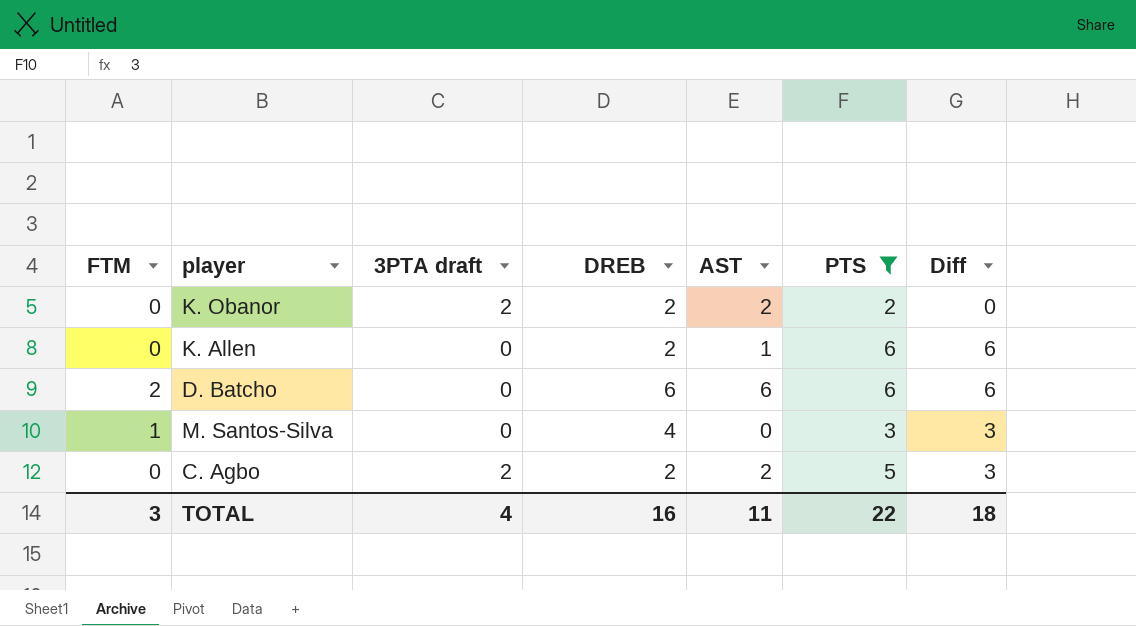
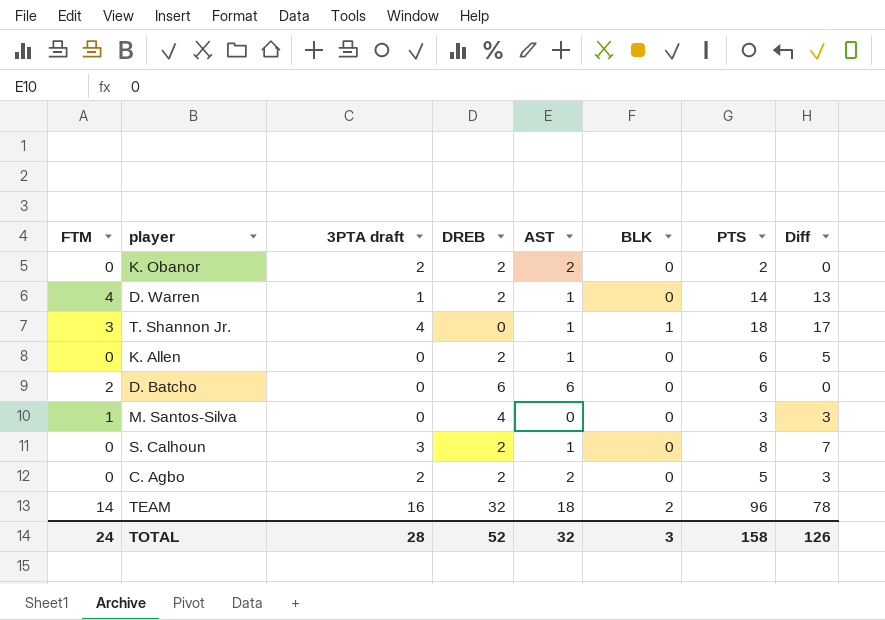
filter: PTS <= 6 -> none
column BLK | position: none -> 6
column Diff | formula: [PTS] - [3PTA draft] -> [PTS] - [AST]
TOTAL | FTM: 3 -> 24
TOTAL | 3PTA draft: 4 -> 28
TOTAL | DREB: 16 -> 52
TOTAL | AST: 11 -> 32
TOTAL | PTS: 22 -> 158
TOTAL | Diff: 18 -> 126

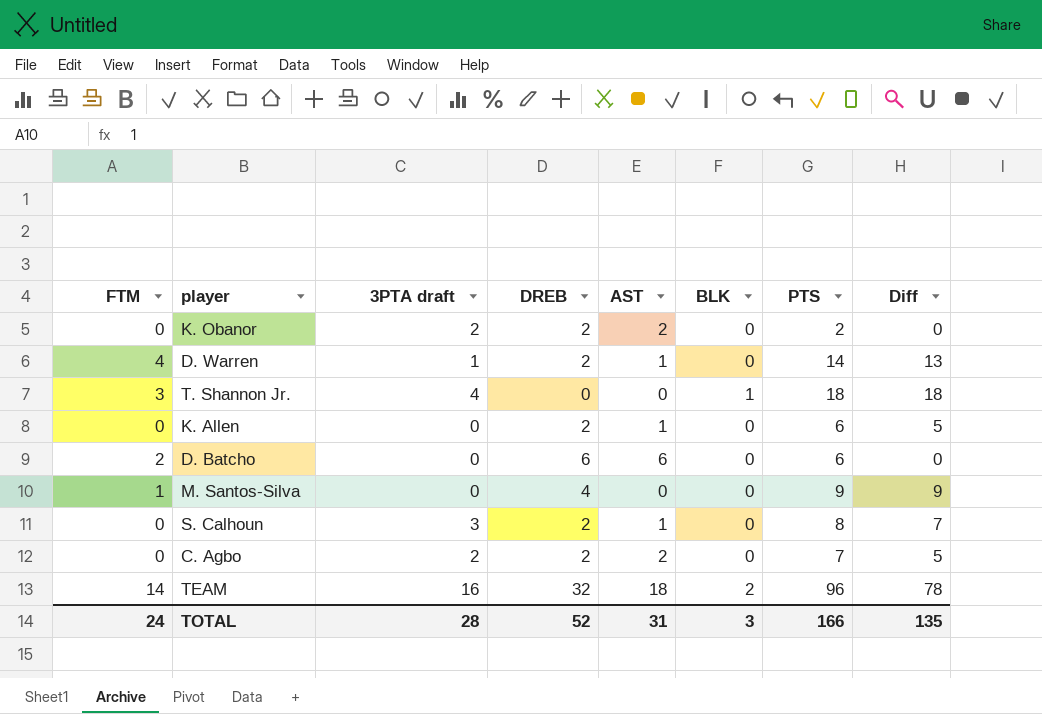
T. Shannon Jr. | AST: 1 -> 0
T. Shannon Jr. | Diff: 17 -> 18
M. Santos-Silva | PTS: 3 -> 9
M. Santos-Silva | Diff: 3 -> 9
C. Agbo | PTS: 5 -> 7
C. Agbo | Diff: 3 -> 5
TOTAL | AST: 32 -> 31
TOTAL | PTS: 158 -> 166
TOTAL | Diff: 126 -> 135

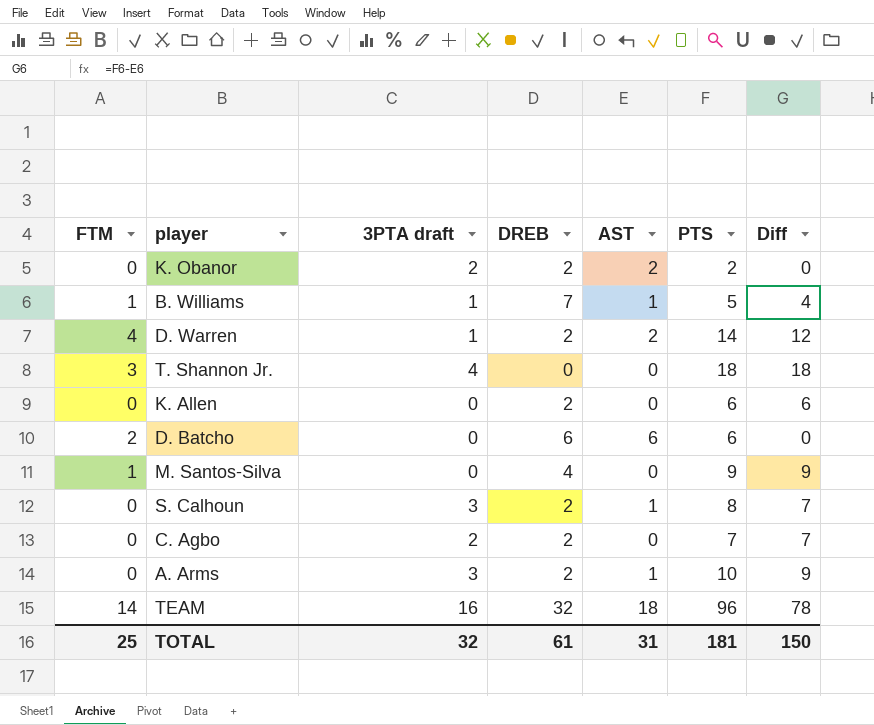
column BLK | position: 6 -> none
row B. Williams: none -> 1 | 1 | 7 | 1 | 5 | 4
D. Warren | AST: 1 -> 2
D. Warren | Diff: 13 -> 12
K. Allen | AST: 1 -> 0
K. Allen | Diff: 5 -> 6
C. Agbo | AST: 2 -> 0
C. Agbo | Diff: 5 -> 7
row A. Arms: none -> 0 | 3 | 2 | 1 | 10 | 9
TOTAL | FTM: 24 -> 25
TOTAL | 3PTA draft: 28 -> 32
TOTAL | DREB: 52 -> 61
TOTAL | PTS: 166 -> 181
TOTAL | Diff: 135 -> 150

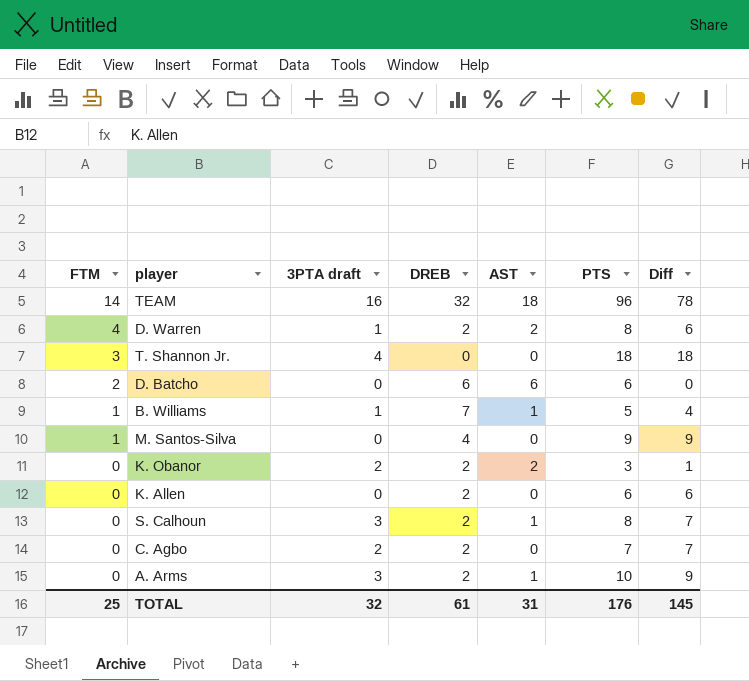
row order: none -> FTM descending
D. Warren | PTS: 14 -> 8
D. Warren | Diff: 12 -> 6
K. Obanor | PTS: 2 -> 3
K. Obanor | Diff: 0 -> 1
TOTAL | PTS: 181 -> 176
TOTAL | Diff: 150 -> 145

